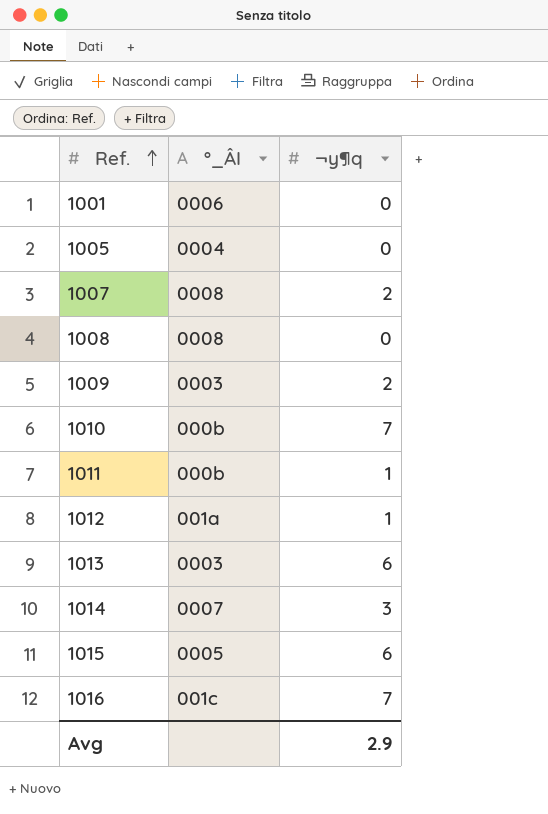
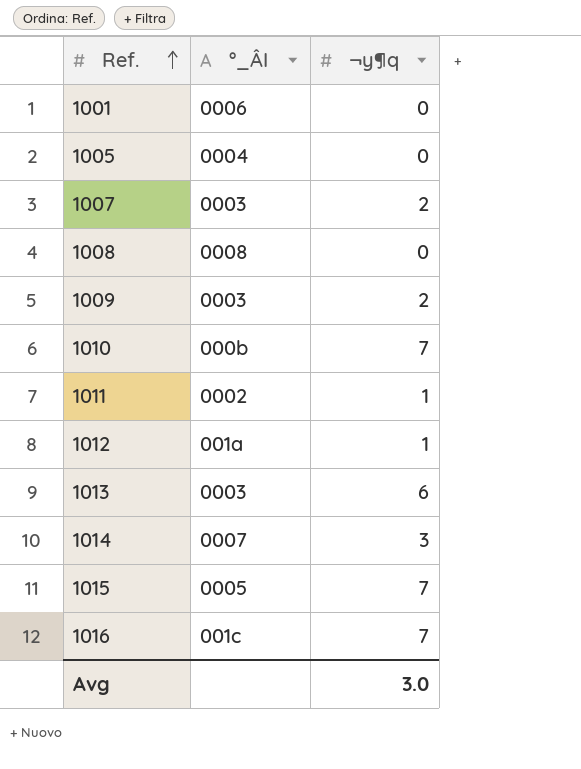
1007 | °_ÂI: 0008 -> 0003
1011 | °_ÂI: 000b -> 0002
1015 | ¬y¶q: 6 -> 7
Avg | ¬y¶q: 2.9 -> 3.0

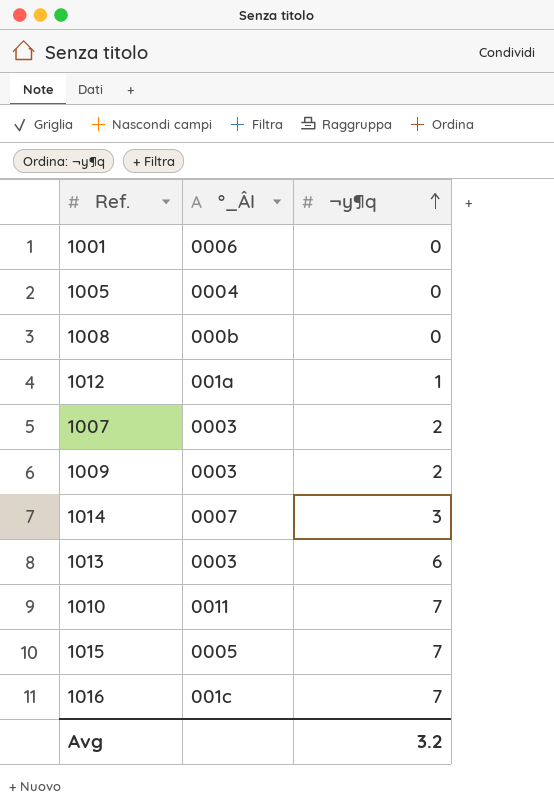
row order: Ref. ascending -> ¬y¶q ascending
row 1011: 0002 | 1 -> none
1008 | °_ÂI: 0008 -> 000b
1010 | °_ÂI: 000b -> 0011
Avg | ¬y¶q: 3.0 -> 3.2

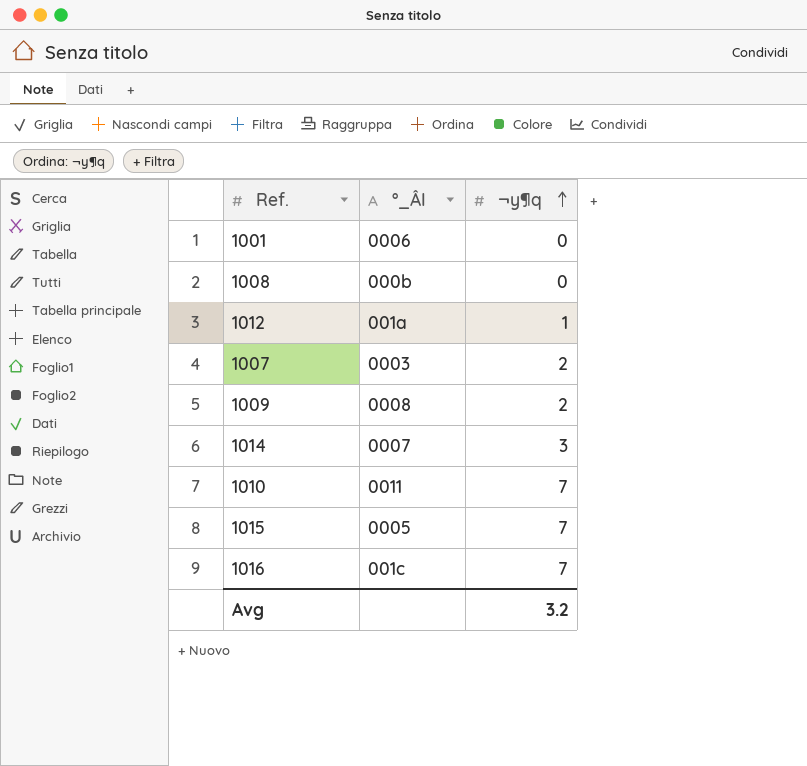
row 1005: 0004 | 0 -> none
row 1013: 0003 | 6 -> none
1009 | °_ÂI: 0003 -> 0008

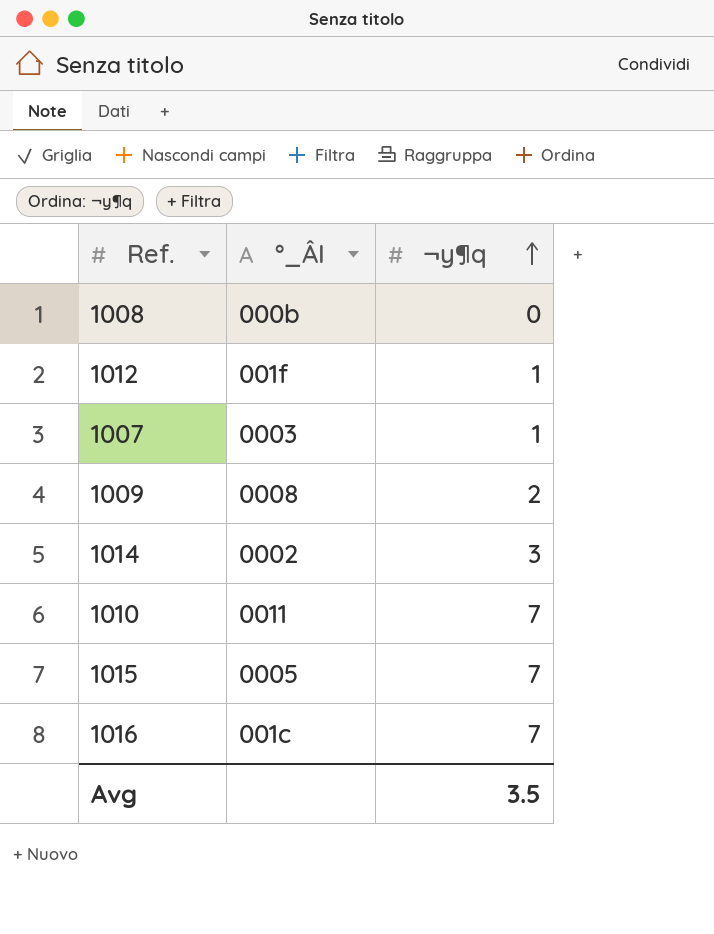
row 1001: 0006 | 0 -> none
1012 | °_ÂI: 001a -> 001f
1007 | ¬y¶q: 2 -> 1
1014 | °_ÂI: 0007 -> 0002
Avg | ¬y¶q: 3.2 -> 3.5

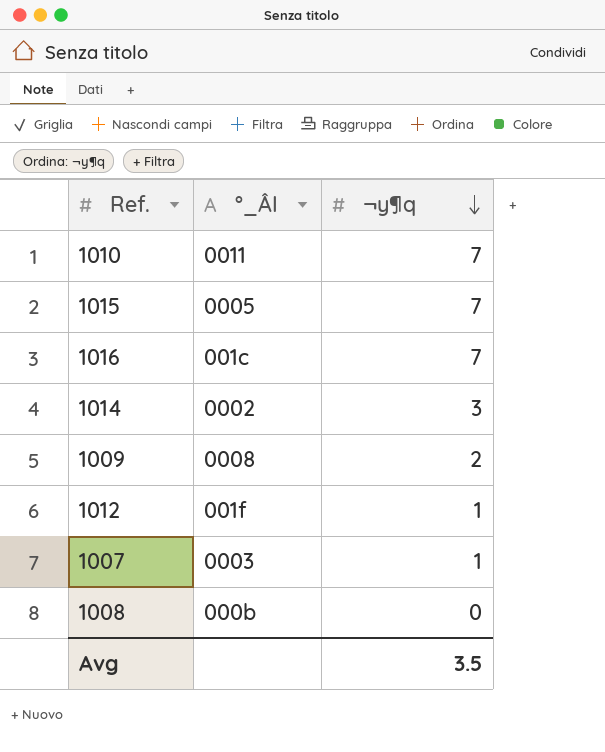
row order: ¬y¶q ascending -> ¬y¶q descending

